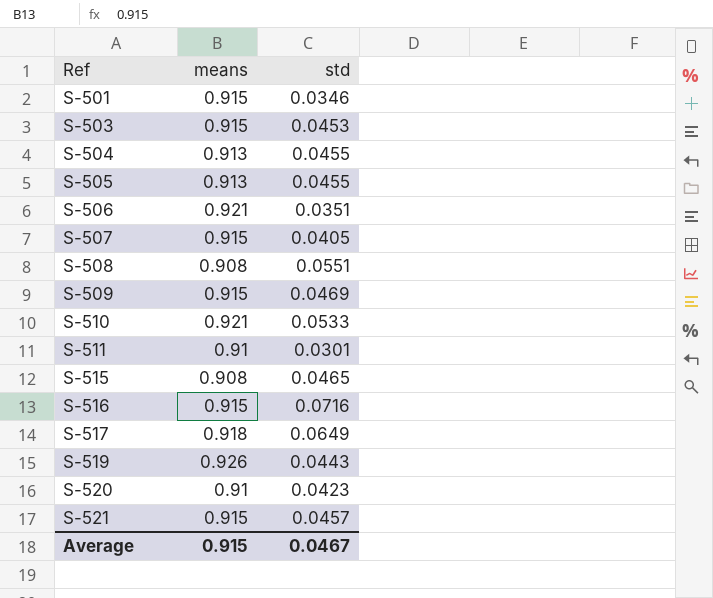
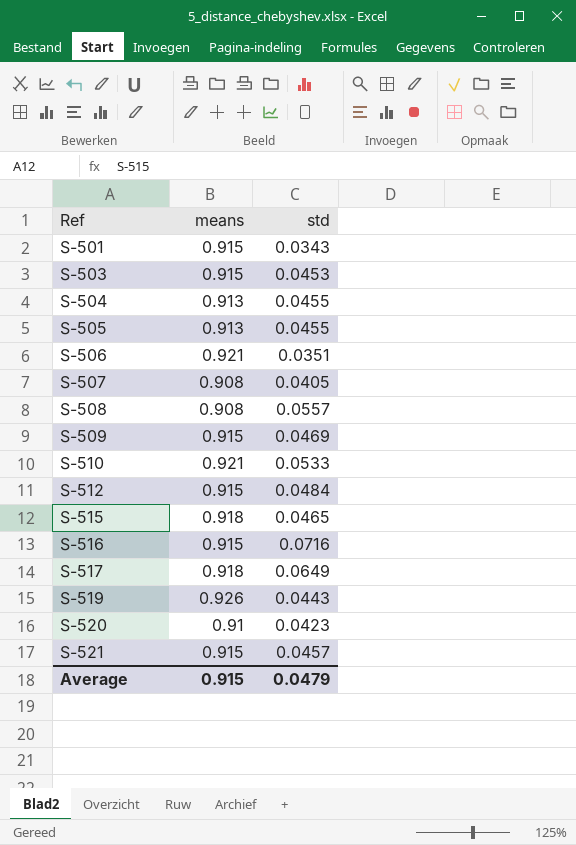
row S-511: 0.91 | 0.0301 -> none
S-501 | std: 0.0346 -> 0.0343
S-507 | means: 0.915 -> 0.908
S-508 | std: 0.0551 -> 0.0557
row S-512: none -> 0.915 | 0.0484
S-515 | means: 0.908 -> 0.918
Average | std: 0.0467 -> 0.0479

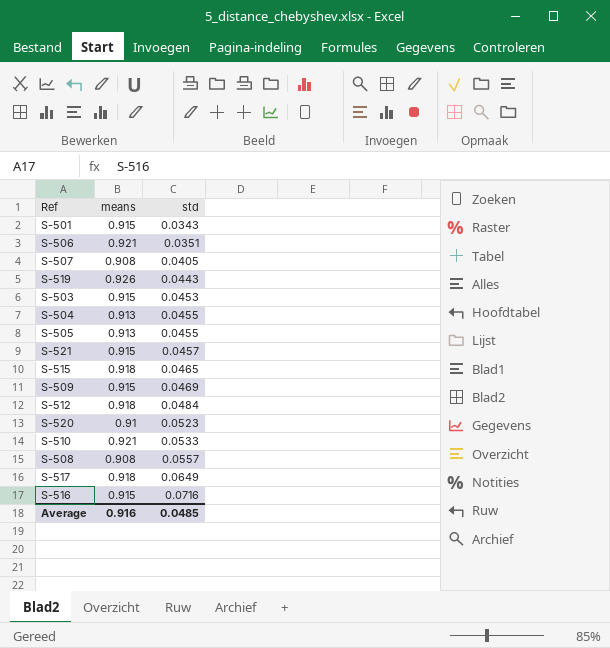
row order: Ref ascending -> std ascending
S-512 | means: 0.915 -> 0.918
S-520 | std: 0.0423 -> 0.0523
Average | means: 0.915 -> 0.916
Average | std: 0.0479 -> 0.0485

